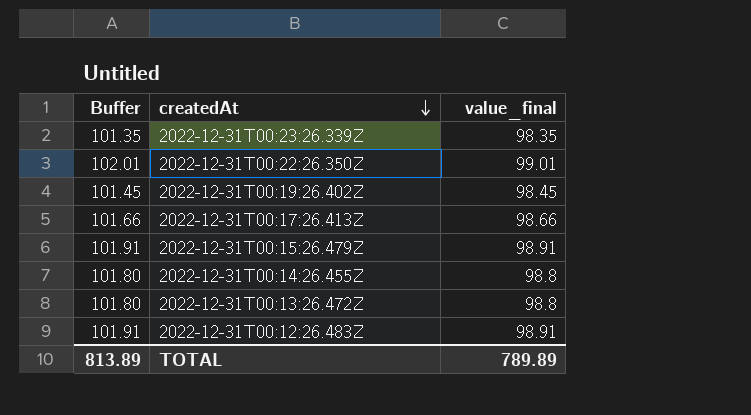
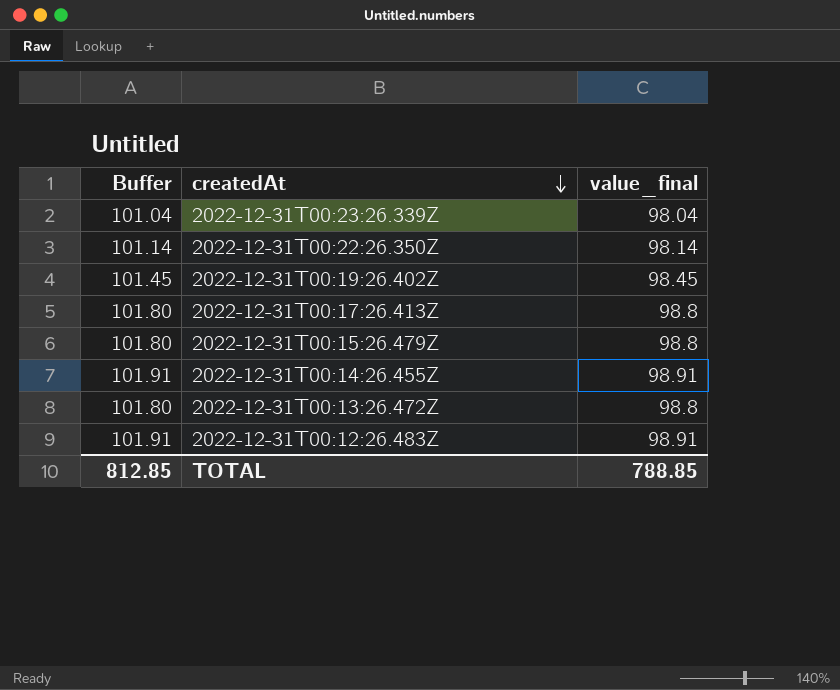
2022-12-31T00:23:26.339Z | Buffer: 101.35 -> 101.04
2022-12-31T00:23:26.339Z | value_final: 98.35 -> 98.04
2022-12-31T00:22:26.350Z | Buffer: 102.01 -> 101.14
2022-12-31T00:22:26.350Z | value_final: 99.01 -> 98.14
2022-12-31T00:17:26.413Z | Buffer: 101.66 -> 101.80
2022-12-31T00:17:26.413Z | value_final: 98.66 -> 98.8
2022-12-31T00:15:26.479Z | Buffer: 101.91 -> 101.80
2022-12-31T00:15:26.479Z | value_final: 98.91 -> 98.8
2022-12-31T00:14:26.455Z | Buffer: 101.80 -> 101.91
2022-12-31T00:14:26.455Z | value_final: 98.8 -> 98.91
TOTAL | Buffer: 813.89 -> 812.85
TOTAL | value_final: 789.89 -> 788.85

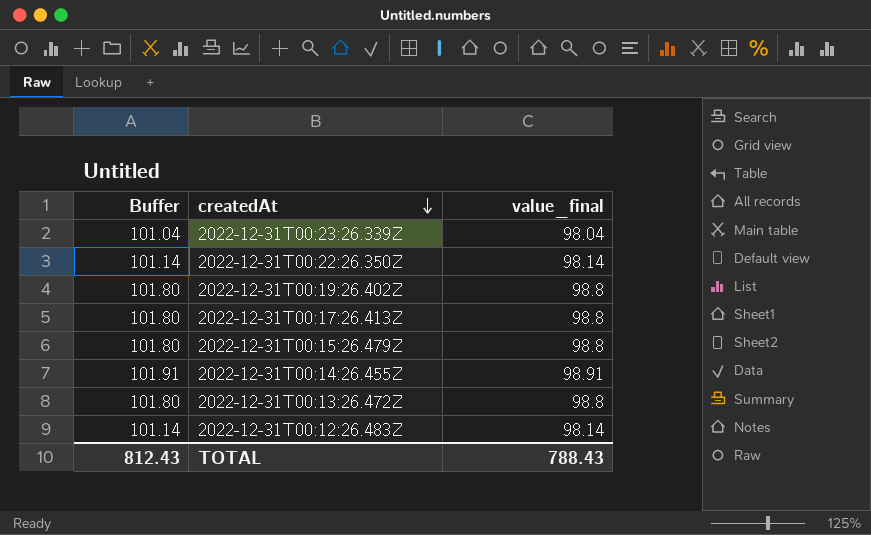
2022-12-31T00:19:26.402Z | Buffer: 101.45 -> 101.80
2022-12-31T00:19:26.402Z | value_final: 98.45 -> 98.8
2022-12-31T00:12:26.483Z | Buffer: 101.91 -> 101.14
2022-12-31T00:12:26.483Z | value_final: 98.91 -> 98.14
TOTAL | Buffer: 812.85 -> 812.43
TOTAL | value_final: 788.85 -> 788.43

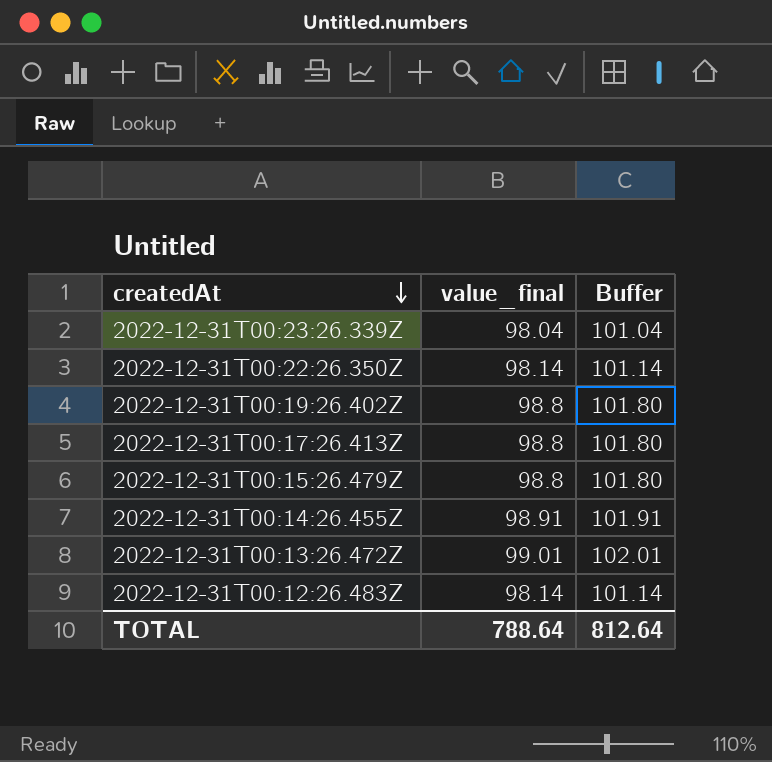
column Buffer | position: 1 -> 3
2022-12-31T00:13:26.472Z | value_final: 98.8 -> 99.01
2022-12-31T00:13:26.472Z | Buffer: 101.80 -> 102.01
TOTAL | value_final: 788.43 -> 788.64
TOTAL | Buffer: 812.43 -> 812.64

